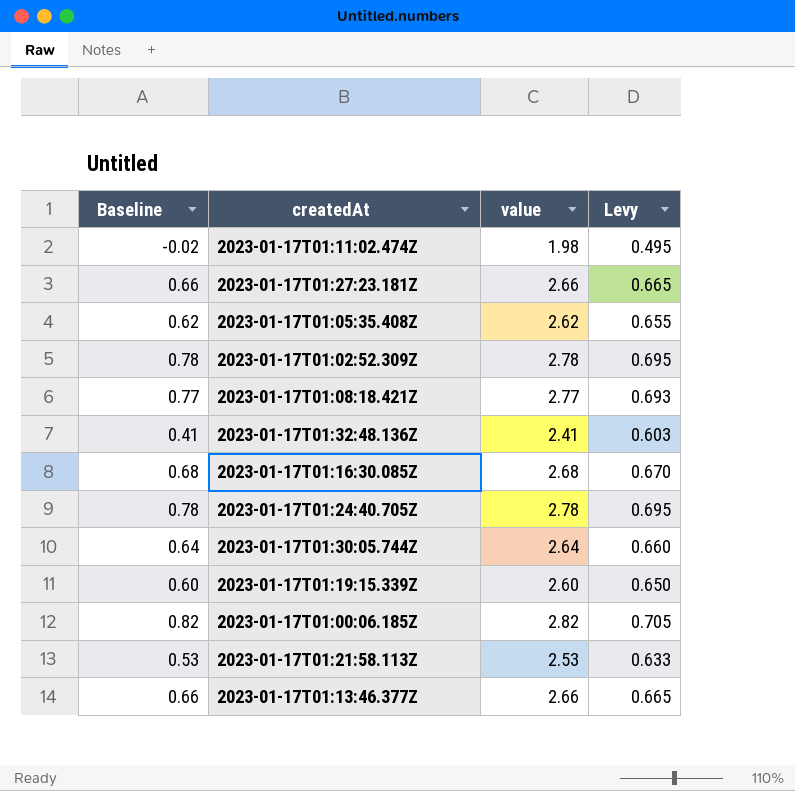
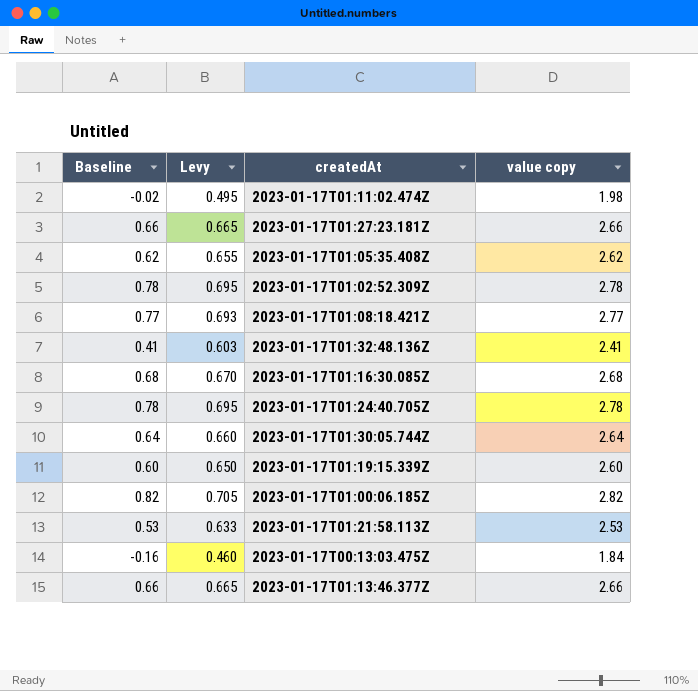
column Levy | position: 4 -> 2
column name: value -> value copy
row 2023-01-17T00:13:03.475Z: none -> -0.16 | 0.460 | 1.84

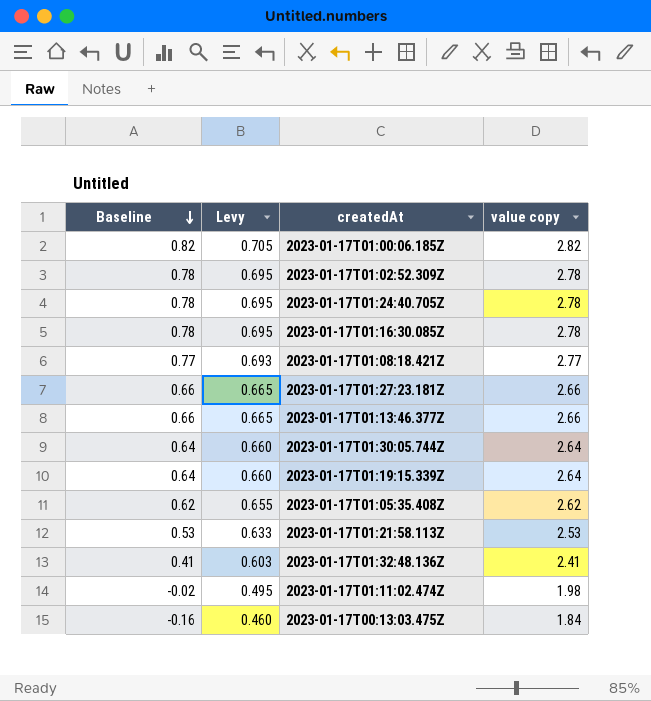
row order: none -> Baseline descending
2023-01-17T01:16:30.085Z | Baseline: 0.68 -> 0.78
2023-01-17T01:16:30.085Z | Levy: 0.670 -> 0.695
2023-01-17T01:16:30.085Z | value copy: 2.68 -> 2.78
2023-01-17T01:19:15.339Z | Baseline: 0.60 -> 0.64
2023-01-17T01:19:15.339Z | Levy: 0.650 -> 0.660
2023-01-17T01:19:15.339Z | value copy: 2.60 -> 2.64

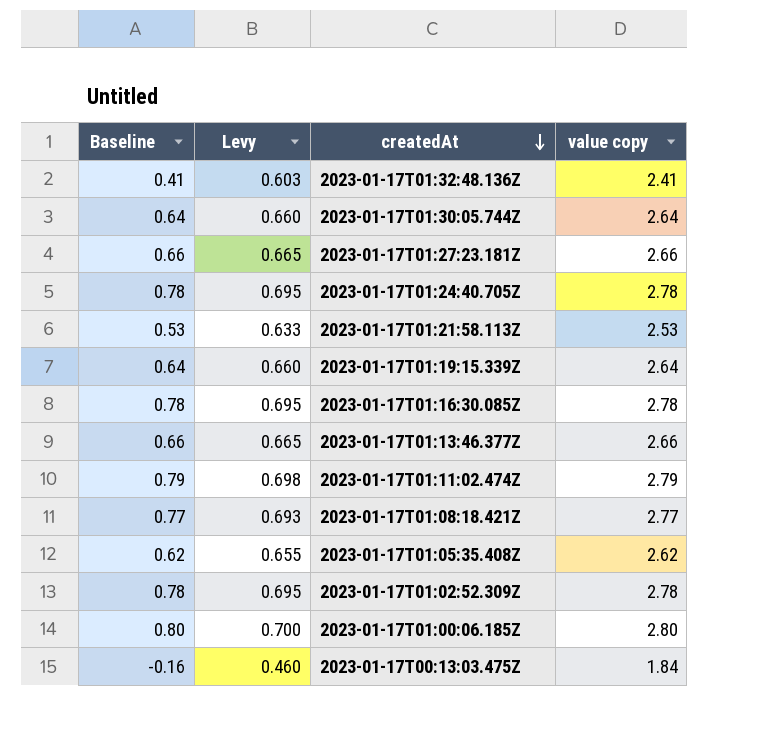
row order: Baseline descending -> createdAt descending
2023-01-17T01:11:02.474Z | Baseline: -0.02 -> 0.79
2023-01-17T01:11:02.474Z | Levy: 0.495 -> 0.698
2023-01-17T01:11:02.474Z | value copy: 1.98 -> 2.79
2023-01-17T01:00:06.185Z | Baseline: 0.82 -> 0.80
2023-01-17T01:00:06.185Z | Levy: 0.705 -> 0.700
2023-01-17T01:00:06.185Z | value copy: 2.82 -> 2.80

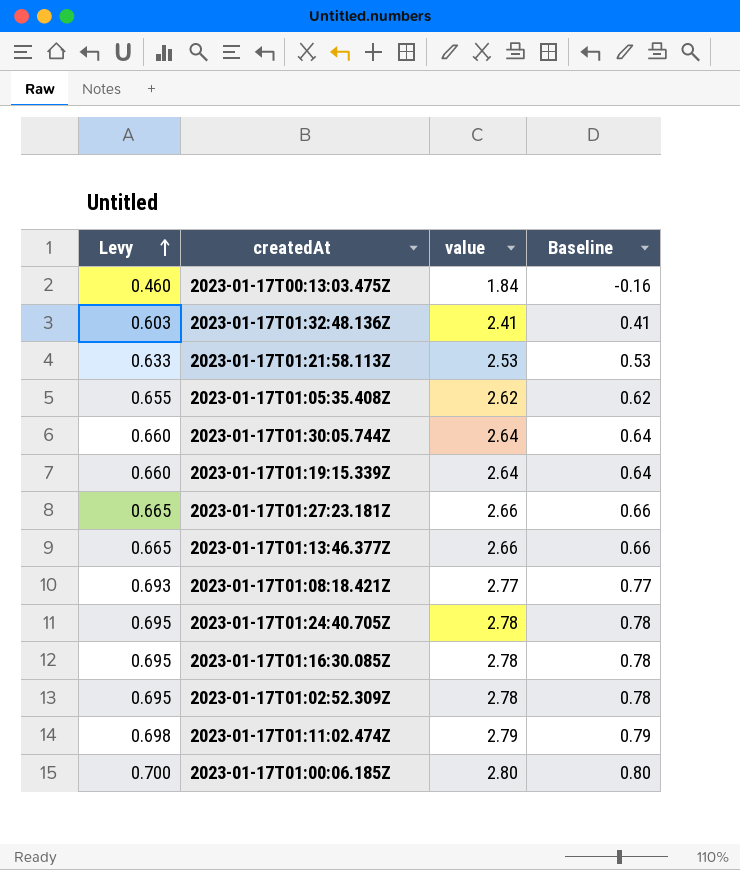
row order: createdAt descending -> Levy ascending
column name: value copy -> value
column Baseline | position: 1 -> 4

